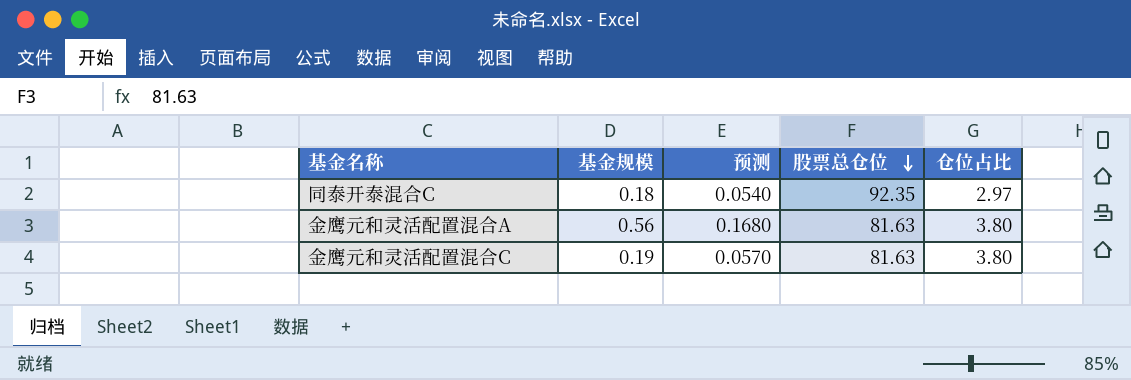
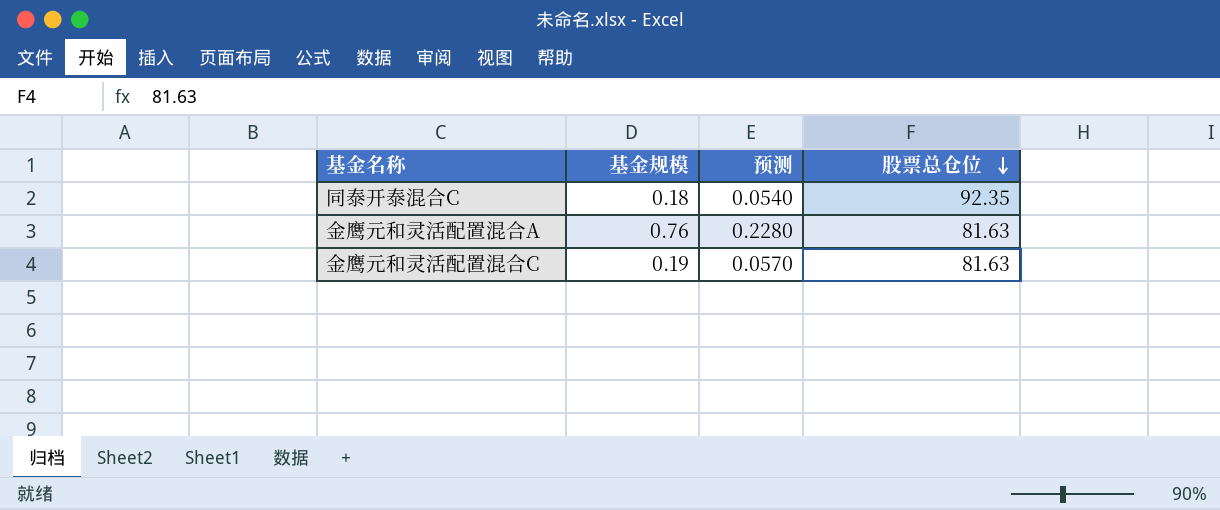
column 仓位占比 | position: 5 -> none
金鹰元和灵活配置混合A | 基金规模: 0.56 -> 0.76
金鹰元和灵活配置混合A | 预测: 0.1680 -> 0.2280

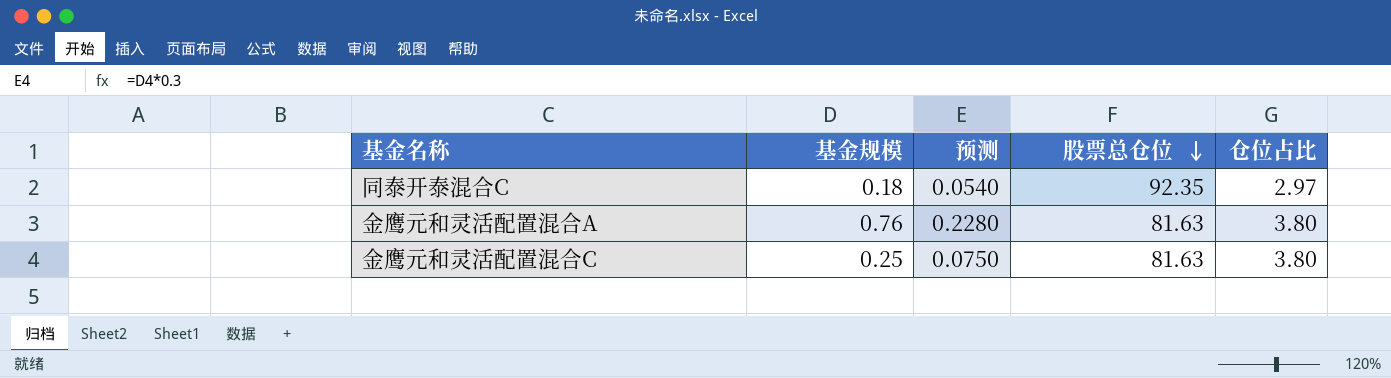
column 仓位占比 | position: none -> 5
金鹰元和灵活配置混合C | 基金规模: 0.19 -> 0.25
金鹰元和灵活配置混合C | 预测: 0.0570 -> 0.0750

